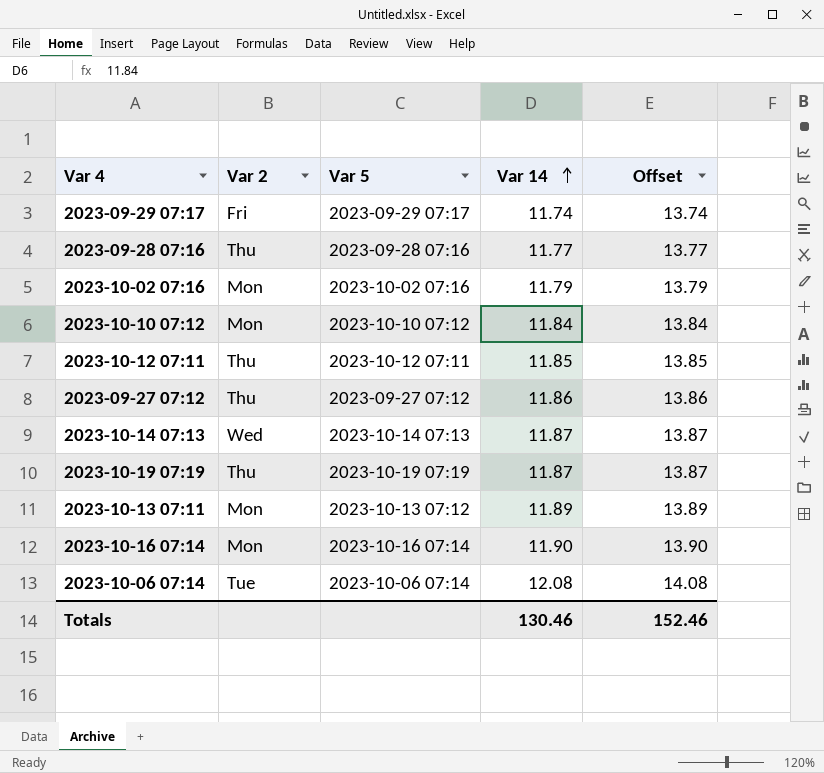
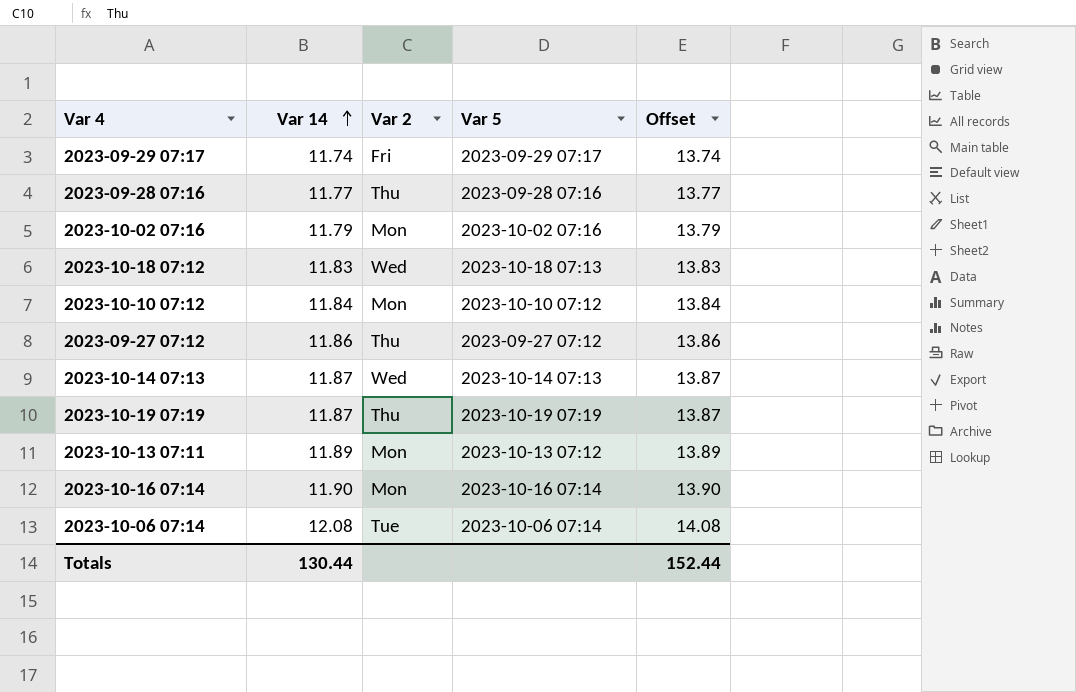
column Var 14 | position: 4 -> 2
row 2023-10-12 07:11: Thu | 2023-10-12 07:11 | 11.85 | 13.85 -> none
row 2023-10-18 07:12: none -> 11.83 | Wed | 2023-10-18 07:13 | 13.83
Totals | Var 14: 130.46 -> 130.44
Totals | Offset: 152.46 -> 152.44

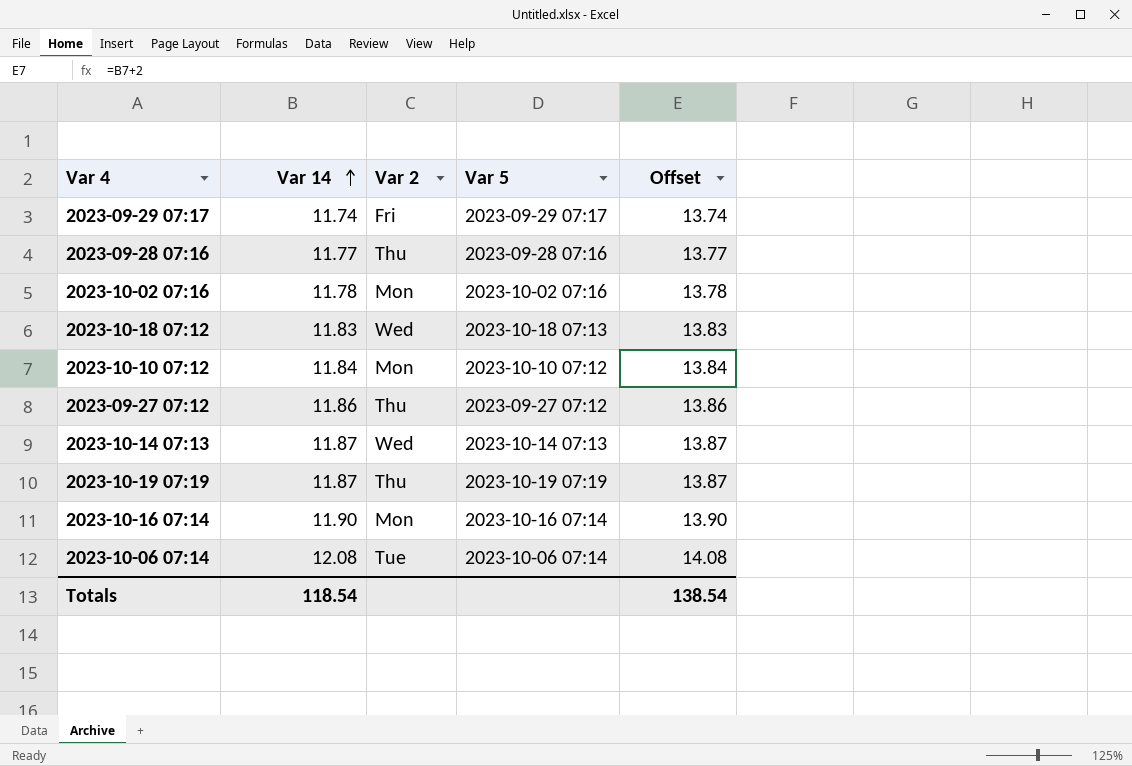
row 2023-10-13 07:11: 11.89 | Mon | 2023-10-13 07:12 | 13.89 -> none
2023-10-02 07:16 | Var 14: 11.79 -> 11.78
2023-10-02 07:16 | Offset: 13.79 -> 13.78
Totals | Var 14: 130.44 -> 118.54
Totals | Offset: 152.44 -> 138.54

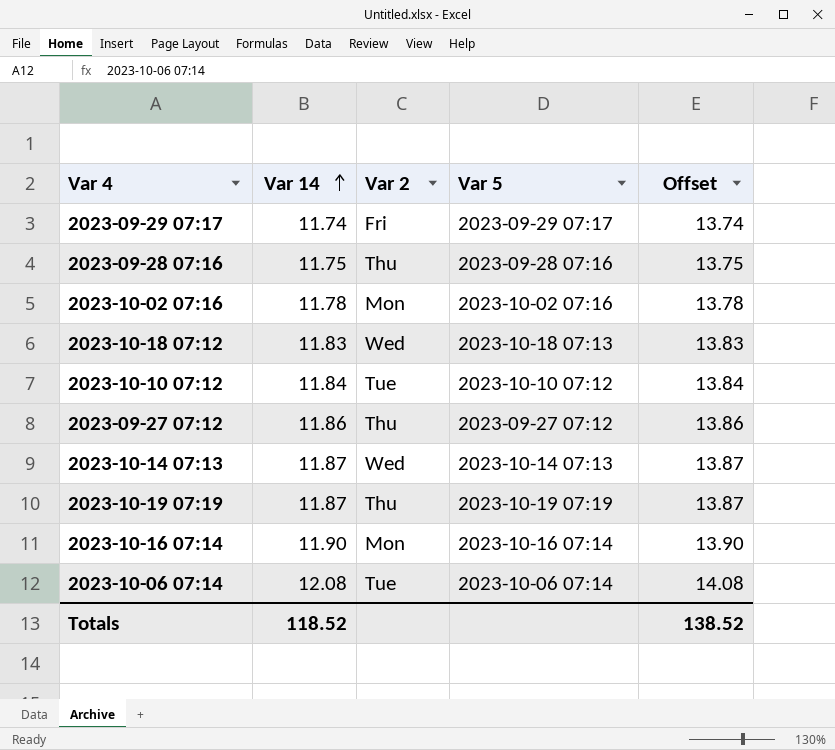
2023-09-28 07:16 | Var 14: 11.77 -> 11.75
2023-09-28 07:16 | Offset: 13.77 -> 13.75
2023-10-10 07:12 | Var 2: Mon -> Tue
Totals | Var 14: 118.54 -> 118.52
Totals | Offset: 138.54 -> 138.52

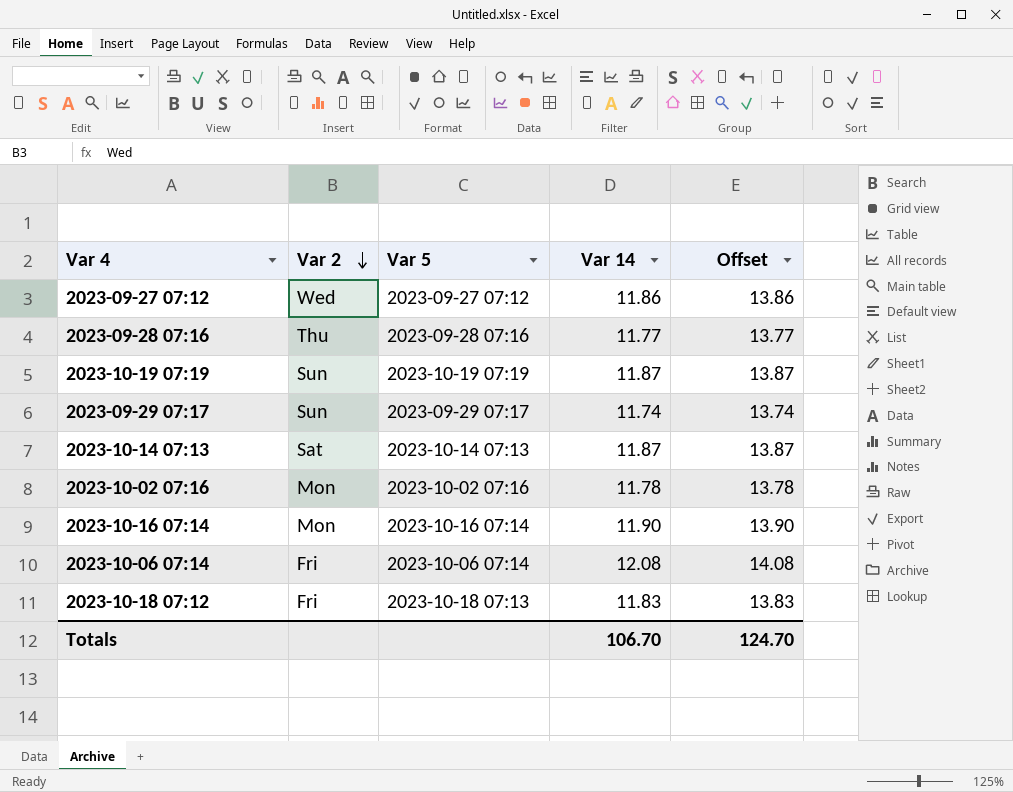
row order: Var 14 ascending -> Var 2 descending
column Var 14 | position: 2 -> 4
row 2023-10-10 07:12: 11.84 | Tue | 2023-10-10 07:12 | 13.84 -> none
2023-09-27 07:12 | Var 2: Thu -> Wed
2023-09-28 07:16 | Var 14: 11.75 -> 11.77
2023-09-28 07:16 | Offset: 13.75 -> 13.77
2023-10-19 07:19 | Var 2: Thu -> Sun
2023-09-29 07:17 | Var 2: Fri -> Sun
2023-10-14 07:13 | Var 2: Wed -> Sat
2023-10-06 07:14 | Var 2: Tue -> Fri
2023-10-18 07:12 | Var 2: Wed -> Fri
Totals | Var 14: 118.52 -> 106.70
Totals | Offset: 138.52 -> 124.70

